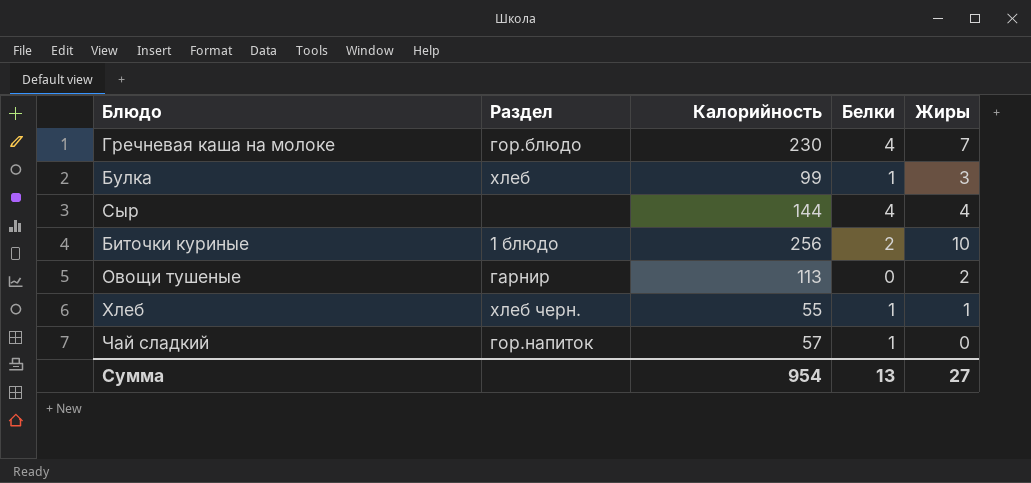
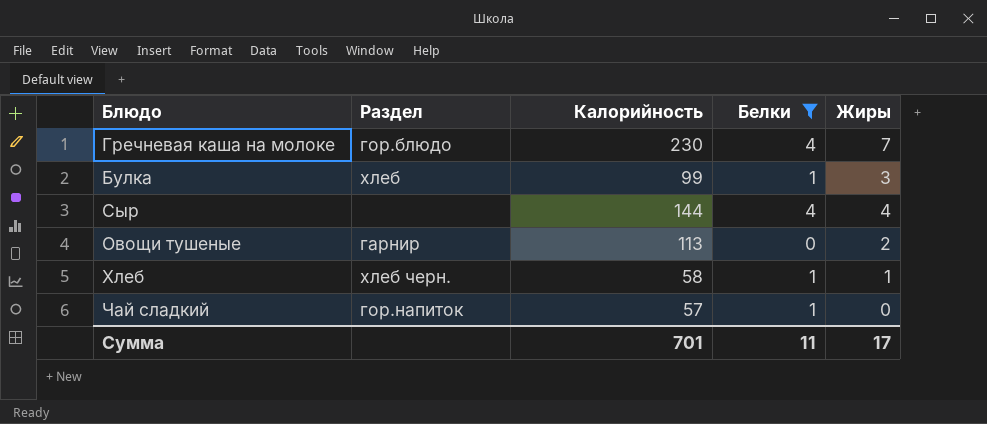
filter: none -> Белки != 2
Хлеб | Калорийность: 55 -> 58
Сумма | Калорийность: 954 -> 701
Сумма | Белки: 13 -> 11
Сумма | Жиры: 27 -> 17

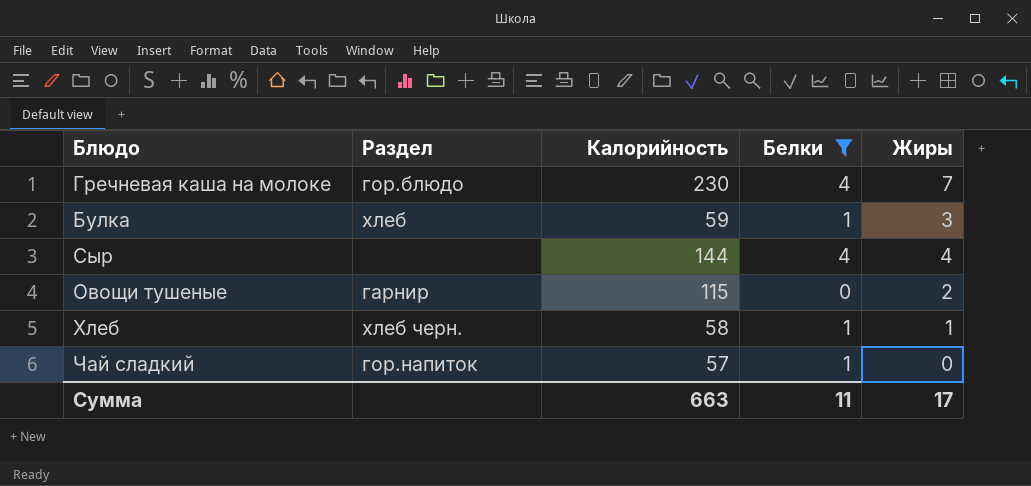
Булка | Калорийность: 99 -> 59
Овощи тушеные | Калорийность: 113 -> 115
Сумма | Калорийность: 701 -> 663

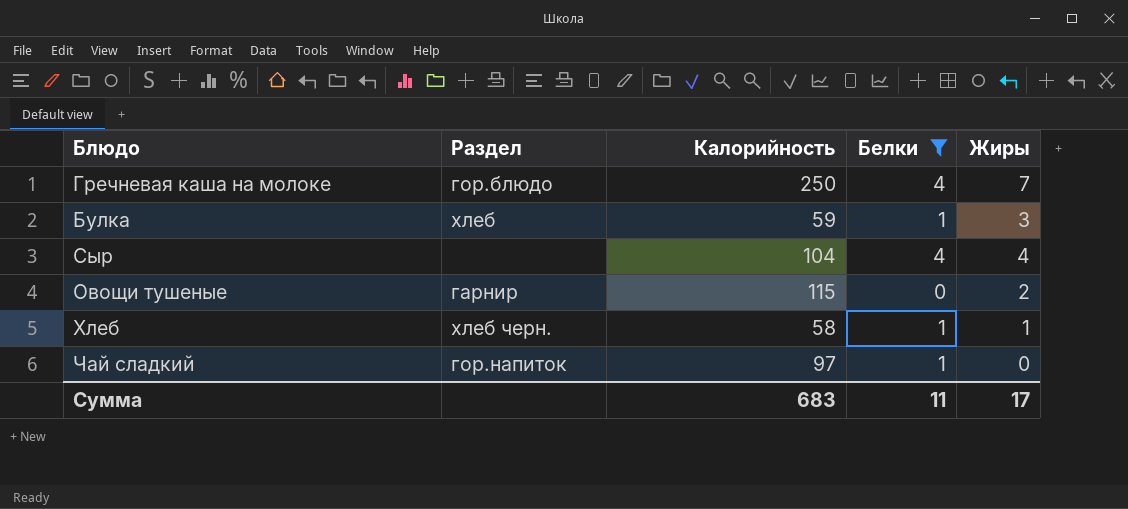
Гречневая каша на молоке | Калорийность: 230 -> 250
Сыр | Калорийность: 144 -> 104
Чай сладкий | Калорийность: 57 -> 97
Сумма | Калорийность: 663 -> 683

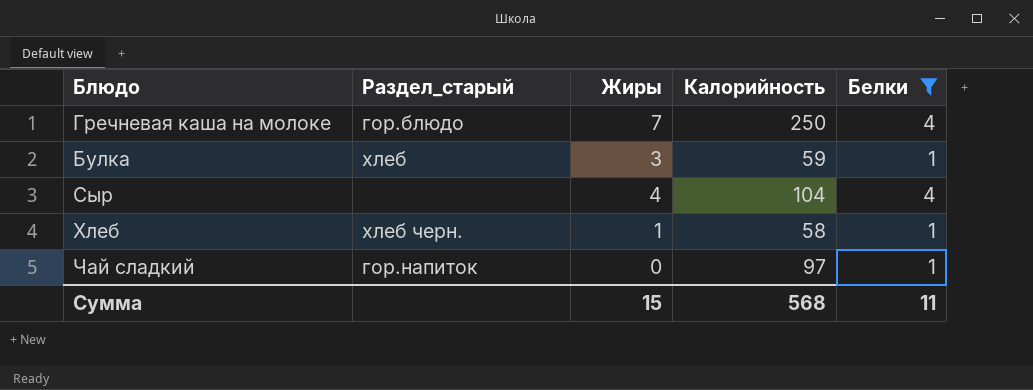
column name: Раздел -> Раздел_старый
column Жиры | position: 5 -> 3
row Овощи тушеные: гарнир | 115 | 0 | 2 -> none
Сумма | Жиры: 17 -> 15
Сумма | Калорийность: 683 -> 568

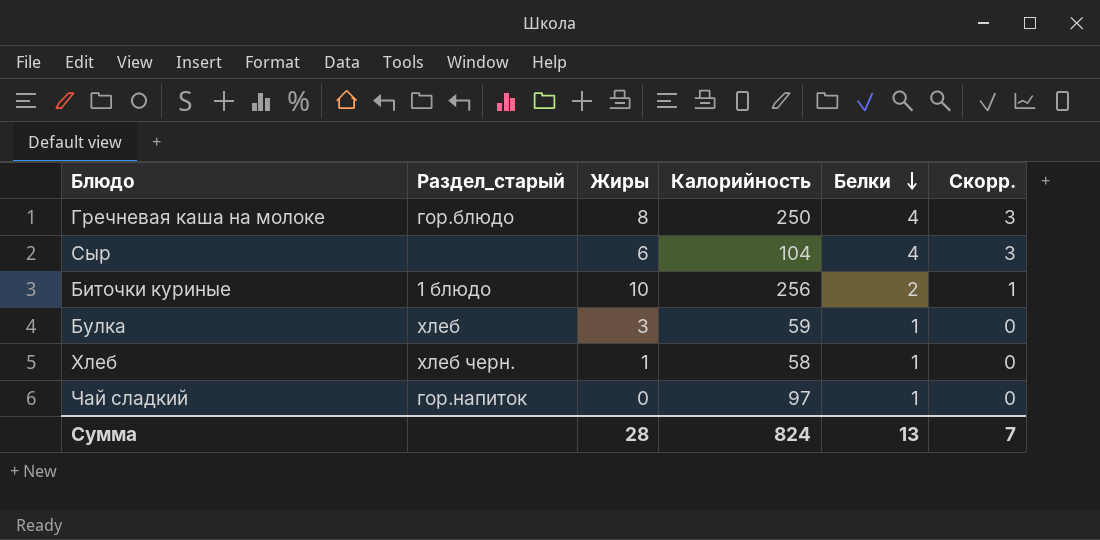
filter: Белки != 2 -> none
row order: none -> Белки descending
column Скорр. | formula: none -> [Белки] - 1
Гречневая каша на молоке | Жиры: 7 -> 8
Сыр | Жиры: 4 -> 6
Сумма | Жиры: 15 -> 28
Сумма | Калорийность: 568 -> 824
Сумма | Белки: 11 -> 13

